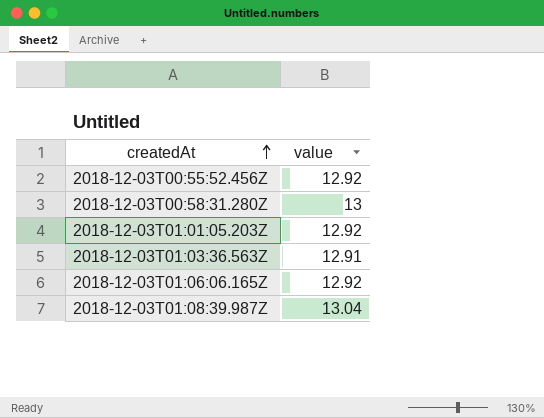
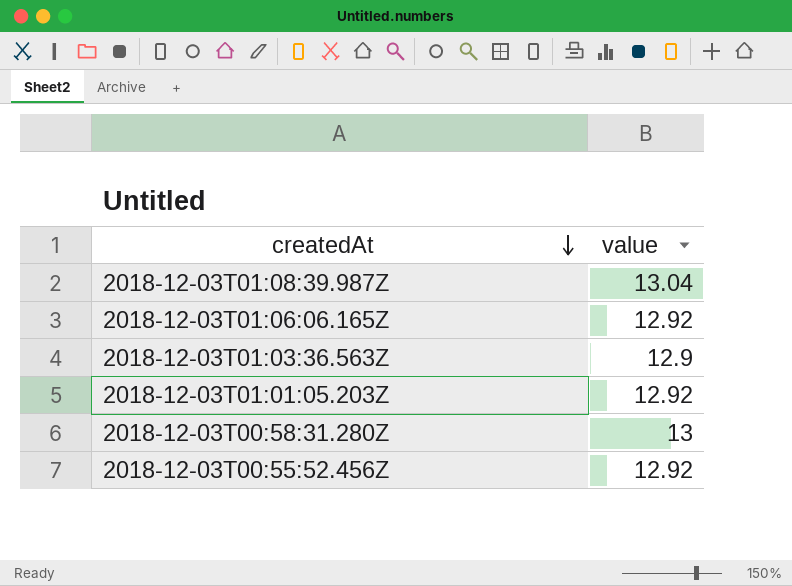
row order: createdAt ascending -> createdAt descending
2018-12-03T01:03:36.563Z | value: 12.91 -> 12.9

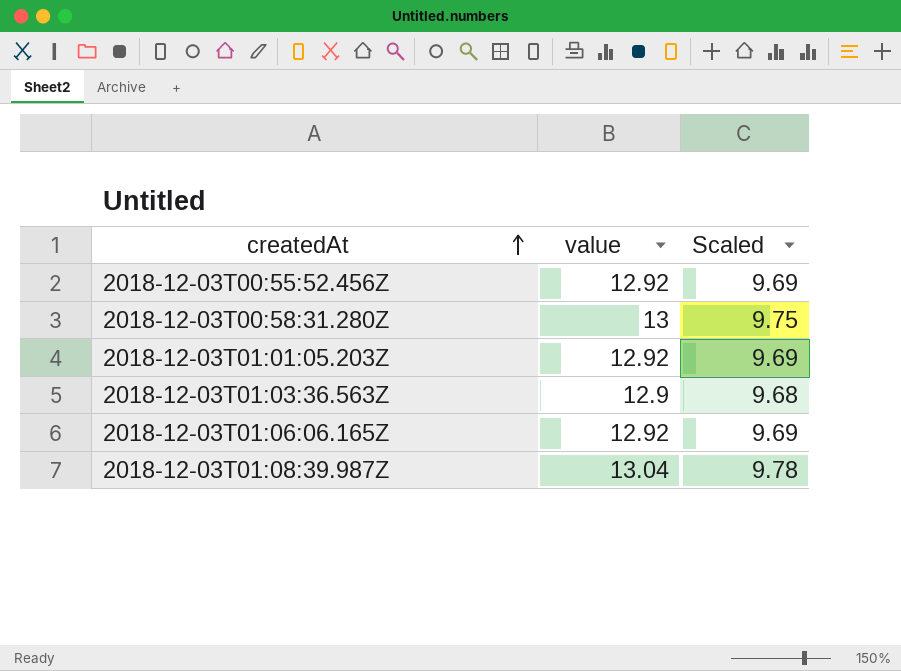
row order: createdAt descending -> createdAt ascending
column Scaled | formula: none -> [value] * 0.75

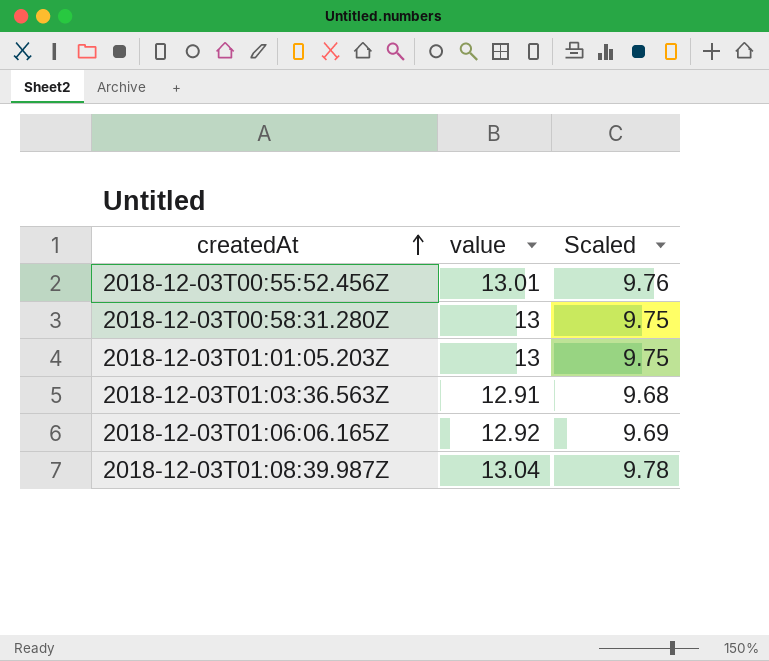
2018-12-03T00:55:52.456Z | value: 12.92 -> 13.01
2018-12-03T00:55:52.456Z | Scaled: 9.69 -> 9.76
2018-12-03T01:01:05.203Z | value: 12.92 -> 13
2018-12-03T01:01:05.203Z | Scaled: 9.69 -> 9.75
2018-12-03T01:03:36.563Z | value: 12.9 -> 12.91

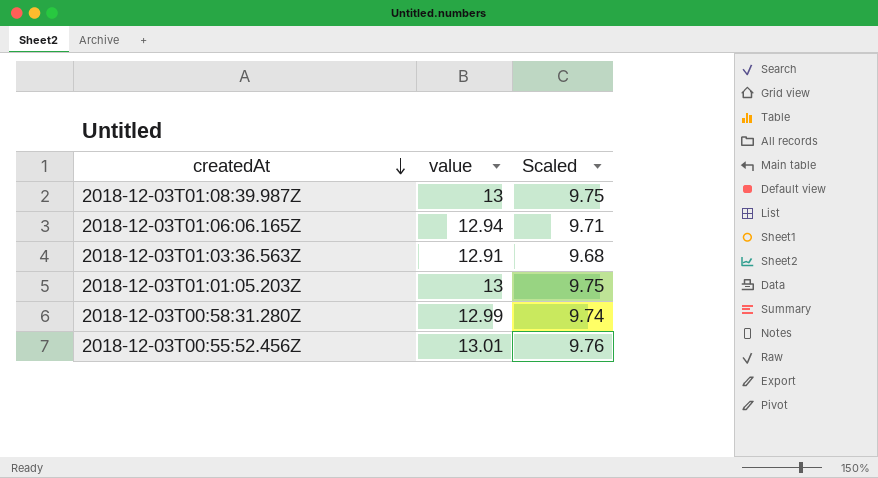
row order: createdAt ascending -> createdAt descending
2018-12-03T01:08:39.987Z | value: 13.04 -> 13
2018-12-03T01:08:39.987Z | Scaled: 9.78 -> 9.75
2018-12-03T01:06:06.165Z | value: 12.92 -> 12.94
2018-12-03T01:06:06.165Z | Scaled: 9.69 -> 9.71
2018-12-03T00:58:31.280Z | value: 13 -> 12.99
2018-12-03T00:58:31.280Z | Scaled: 9.75 -> 9.74

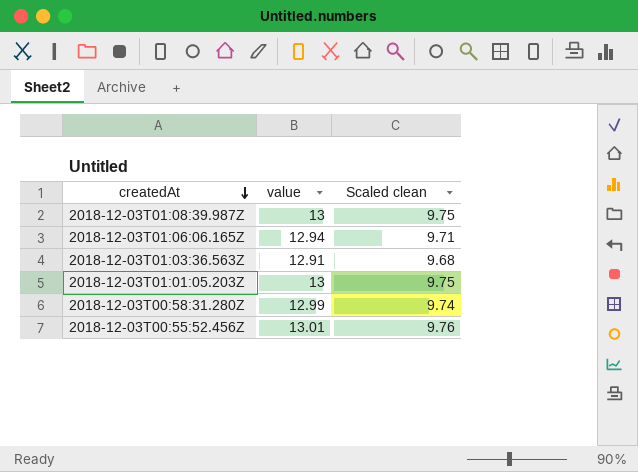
column name: Scaled -> Scaled clean

